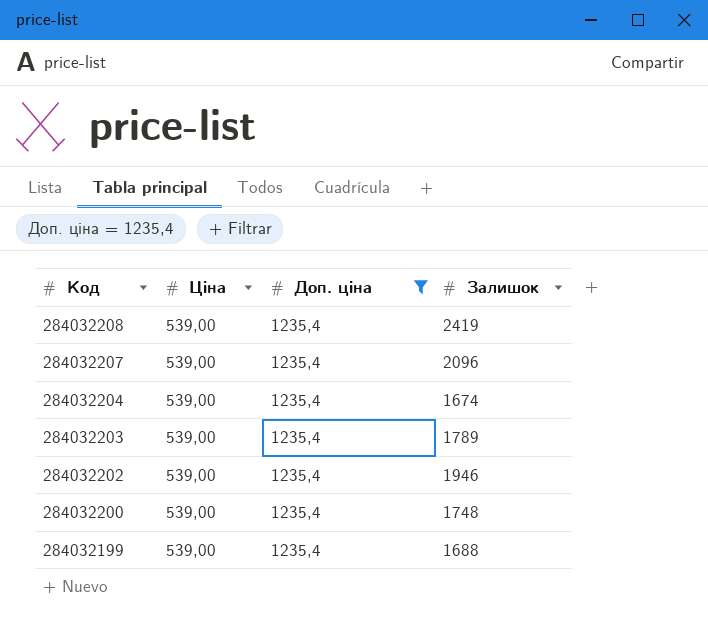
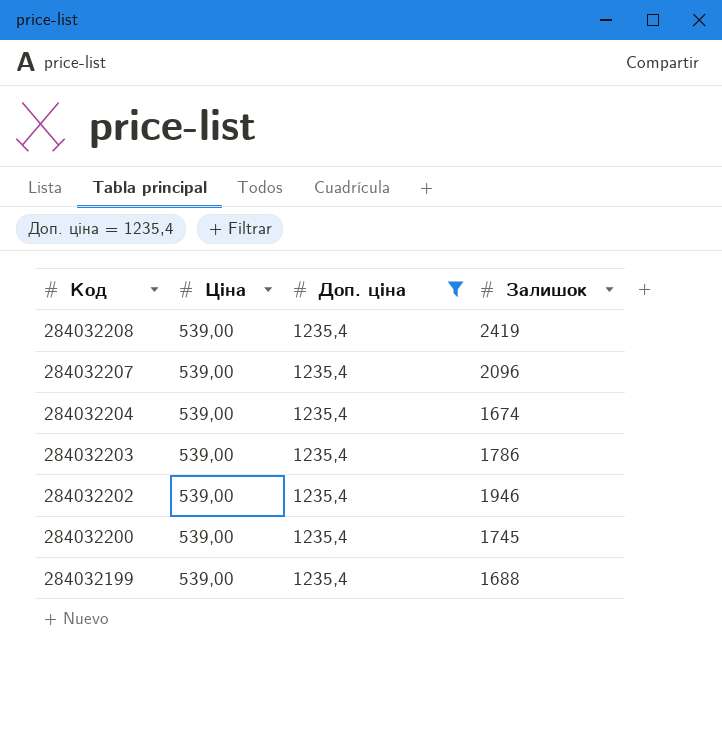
284032203 | Залишок: 1789 -> 1786
284032200 | Залишок: 1748 -> 1745

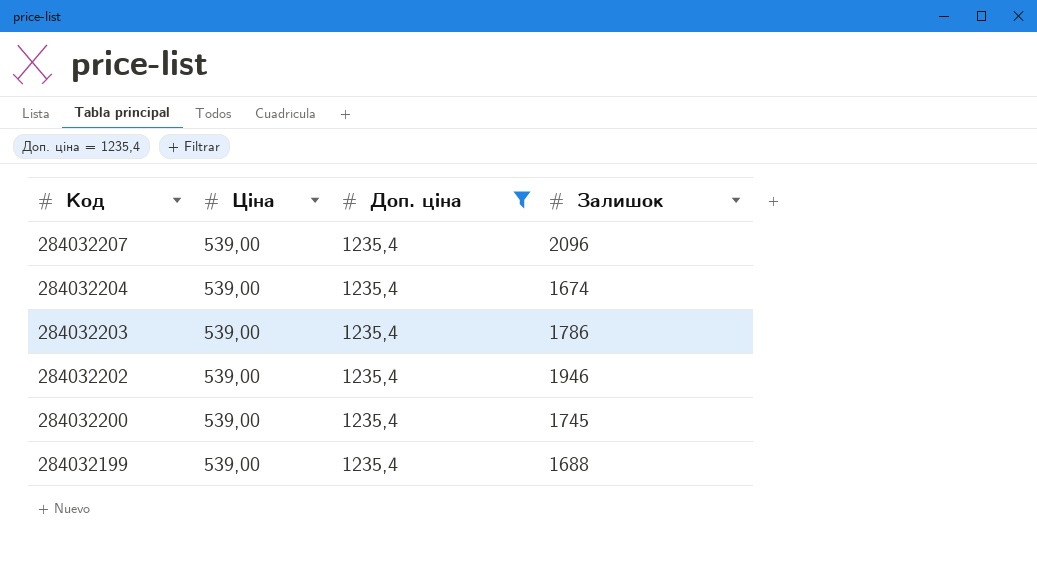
row 284032208: 539,00 | 1235,4 | 2419 -> none

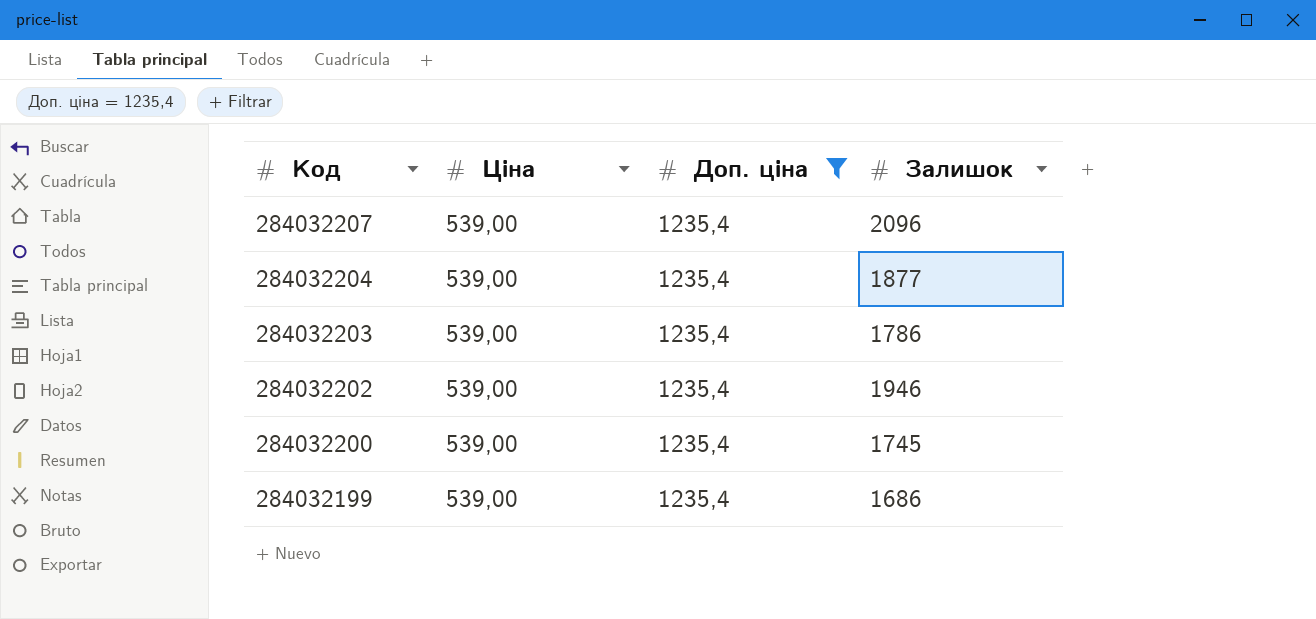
284032204 | Залишок: 1674 -> 1877
284032199 | Залишок: 1688 -> 1686

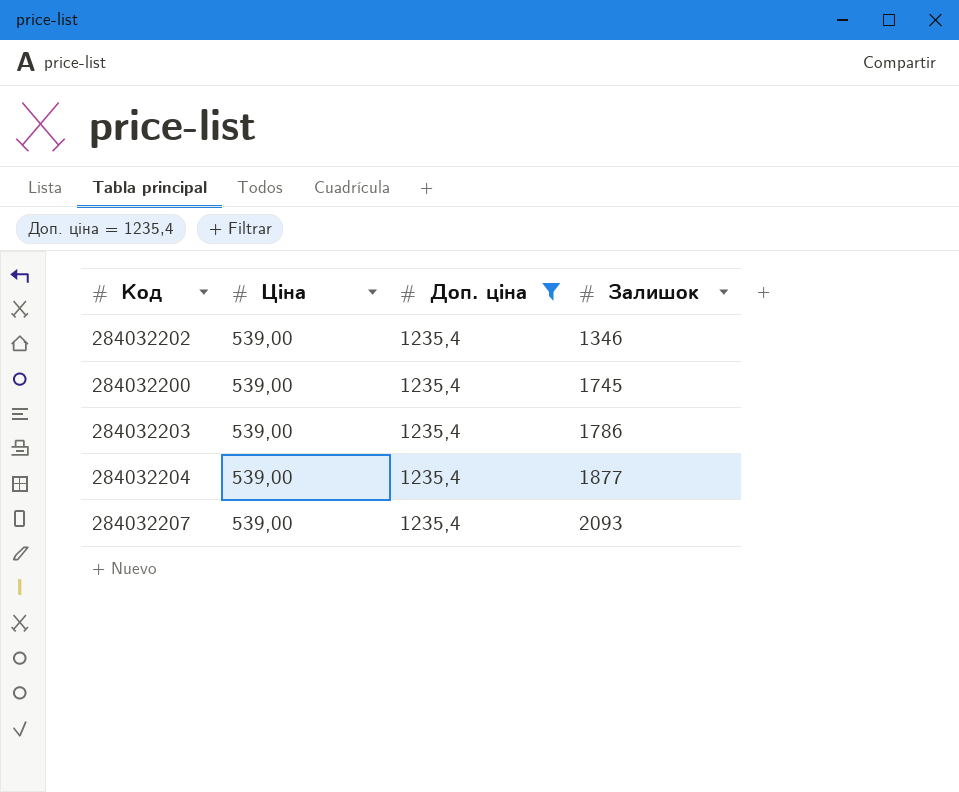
row order: Код descending -> Залишок ascending
row 284032199: 539,00 | 1235,4 | 1686 -> none
284032202 | Залишок: 1946 -> 1346
284032207 | Залишок: 2096 -> 2093

